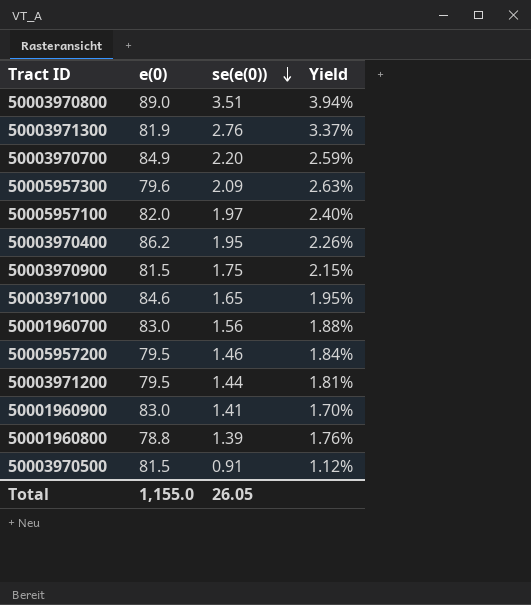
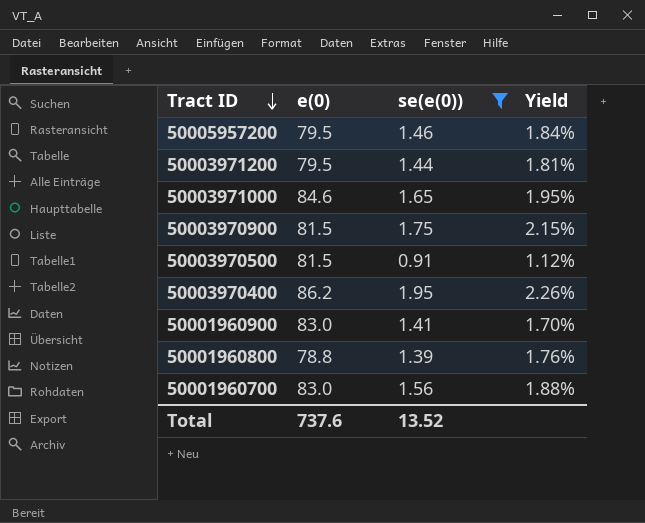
filter: none -> se(e(0)) <= 1.95
row order: se(e(0)) descending -> Tract ID descending
Total | e(0): 1,155.0 -> 737.6
Total | se(e(0)): 26.05 -> 13.52

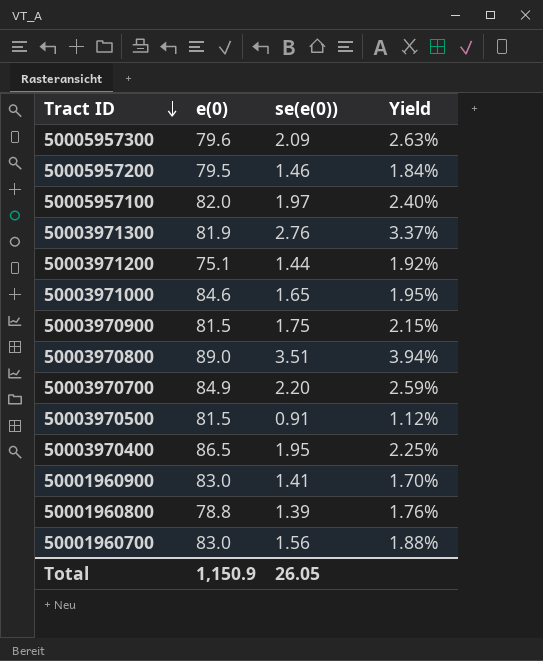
filter: se(e(0)) <= 1.95 -> none
50003971200 | e(0): 79.5 -> 75.1
50003971200 | Yield: 1.81% -> 1.92%
50003970400 | e(0): 86.2 -> 86.5
50003970400 | Yield: 2.26% -> 2.25%
Total | e(0): 737.6 -> 1,150.9
Total | se(e(0)): 13.52 -> 26.05

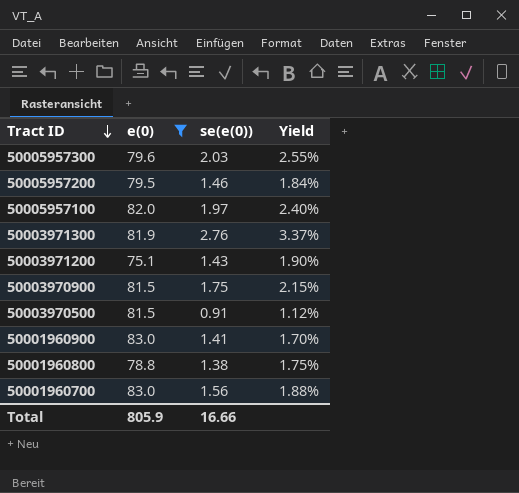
filter: none -> e(0) <= 83.0
50005957300 | se(e(0)): 2.09 -> 2.03
50005957300 | Yield: 2.63% -> 2.55%
50003971200 | se(e(0)): 1.44 -> 1.43
50003971200 | Yield: 1.92% -> 1.90%
50001960800 | se(e(0)): 1.39 -> 1.38
50001960800 | Yield: 1.76% -> 1.75%
Total | e(0): 1,150.9 -> 805.9
Total | se(e(0)): 26.05 -> 16.66

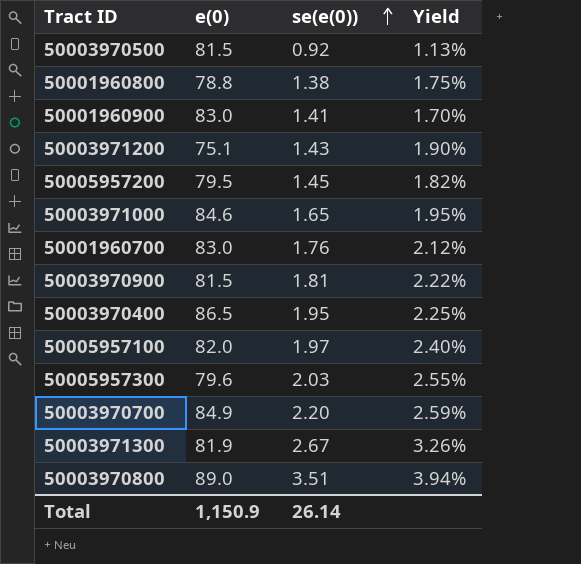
filter: e(0) <= 83.0 -> none
row order: Tract ID descending -> se(e(0)) ascending
50003970500 | se(e(0)): 0.91 -> 0.92
50003970500 | Yield: 1.12% -> 1.13%
50005957200 | se(e(0)): 1.46 -> 1.45
50005957200 | Yield: 1.84% -> 1.82%
50001960700 | se(e(0)): 1.56 -> 1.76
50001960700 | Yield: 1.88% -> 2.12%
50003970900 | se(e(0)): 1.75 -> 1.81
50003970900 | Yield: 2.15% -> 2.22%
50003971300 | se(e(0)): 2.76 -> 2.67
50003971300 | Yield: 3.37% -> 3.26%
Total | e(0): 805.9 -> 1,150.9
Total | se(e(0)): 16.66 -> 26.14

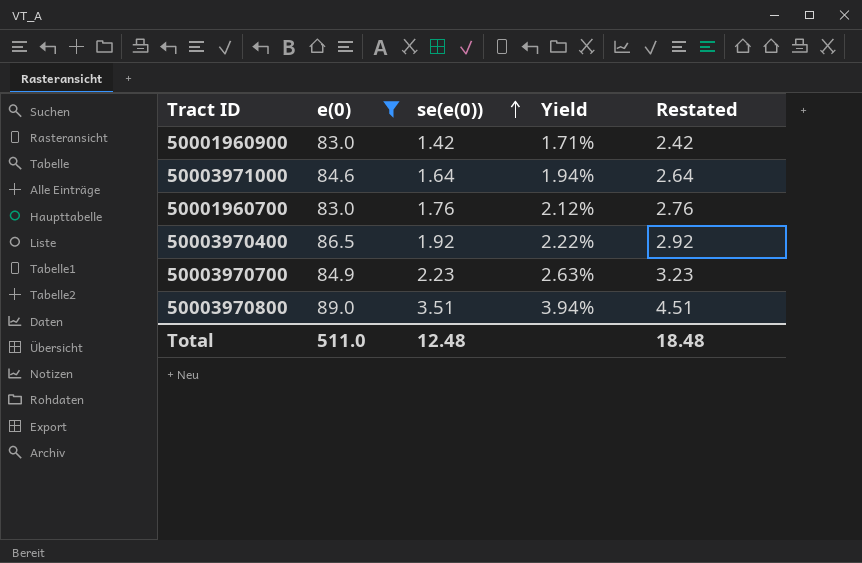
filter: none -> e(0) >= 83.0
column Restated | formula: none -> [se(e(0))] + 1
50001960900 | se(e(0)): 1.41 -> 1.42
50001960900 | Yield: 1.70% -> 1.71%
50003971000 | se(e(0)): 1.65 -> 1.64
50003971000 | Yield: 1.95% -> 1.94%
50003970400 | se(e(0)): 1.95 -> 1.92
50003970400 | Yield: 2.25% -> 2.22%
50003970700 | se(e(0)): 2.20 -> 2.23
50003970700 | Yield: 2.59% -> 2.63%
Total | e(0): 1,150.9 -> 511.0
Total | se(e(0)): 26.14 -> 12.48

